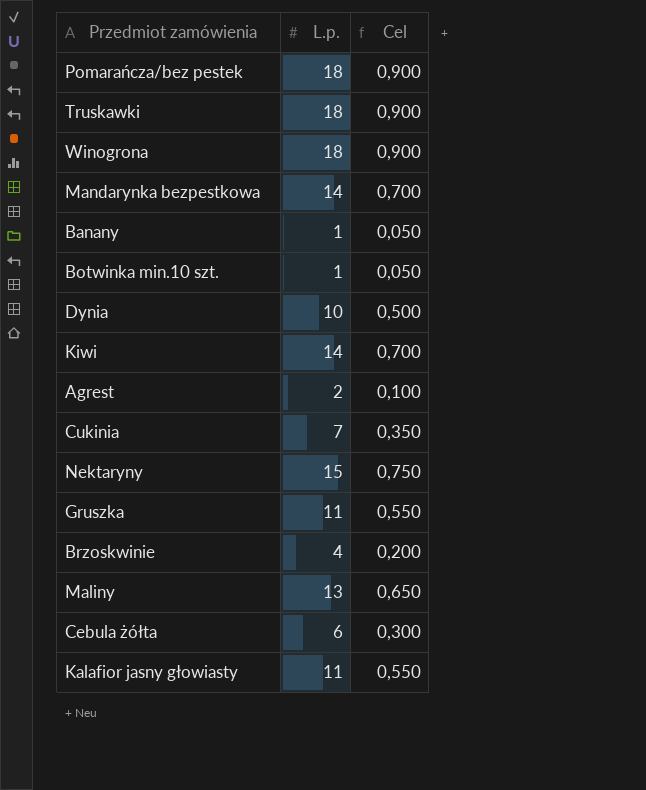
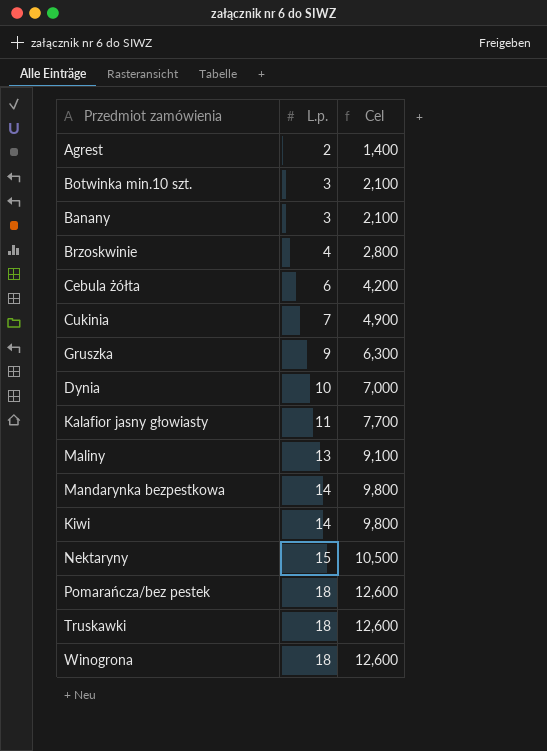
row order: none -> L.p. ascending
column Cel | formula: [L.p.] * 0,05 -> [L.p.] * 0,7
Botwinka min.10 szt. | L.p.: 1 -> 3
Banany | L.p.: 1 -> 3
Gruszka | L.p.: 11 -> 9

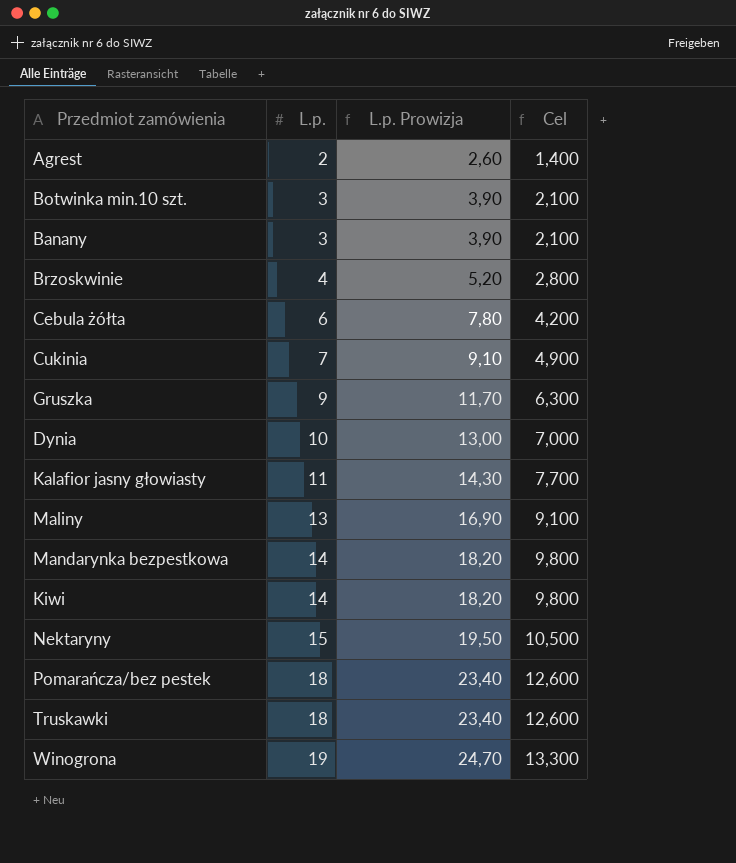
column L.p. Prowizja | formula: none -> [L.p.] * 1,3
Winogrona | L.p.: 18 -> 19
Winogrona | Cel: 12,600 -> 13,300

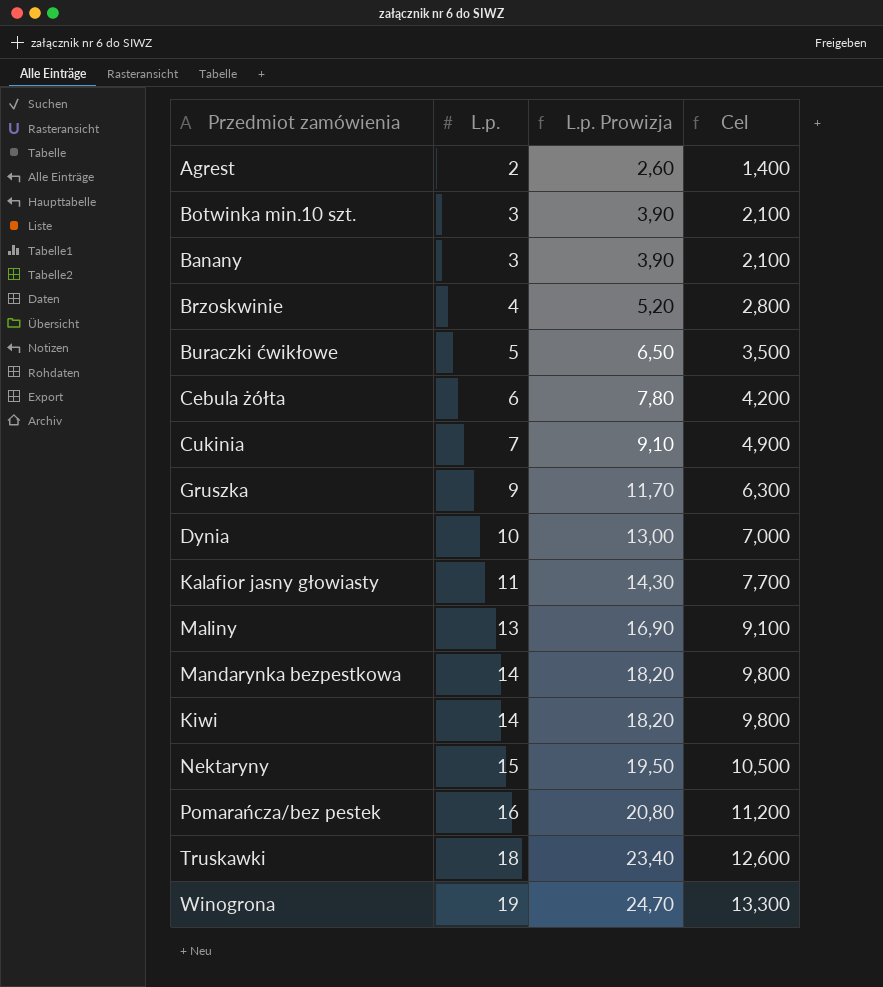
row Buraczki ćwikłowe: none -> 5 | 6,50 | 3,500
Pomarańcza/bez pestek | L.p.: 18 -> 16
Pomarańcza/bez pestek | L.p. Prowizja: 23,40 -> 20,80
Pomarańcza/bez pestek | Cel: 12,600 -> 11,200

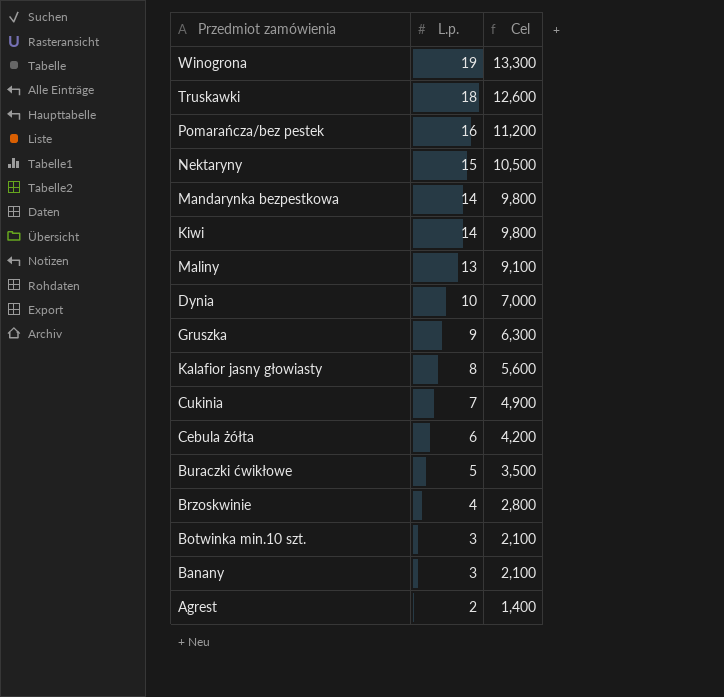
row order: L.p. ascending -> L.p. descending
column L.p. Prowizja | formula: [L.p.] * 1,3 -> none
Kalafior jasny głowiasty | L.p.: 11 -> 8
Kalafior jasny głowiasty | Cel: 7,700 -> 5,600

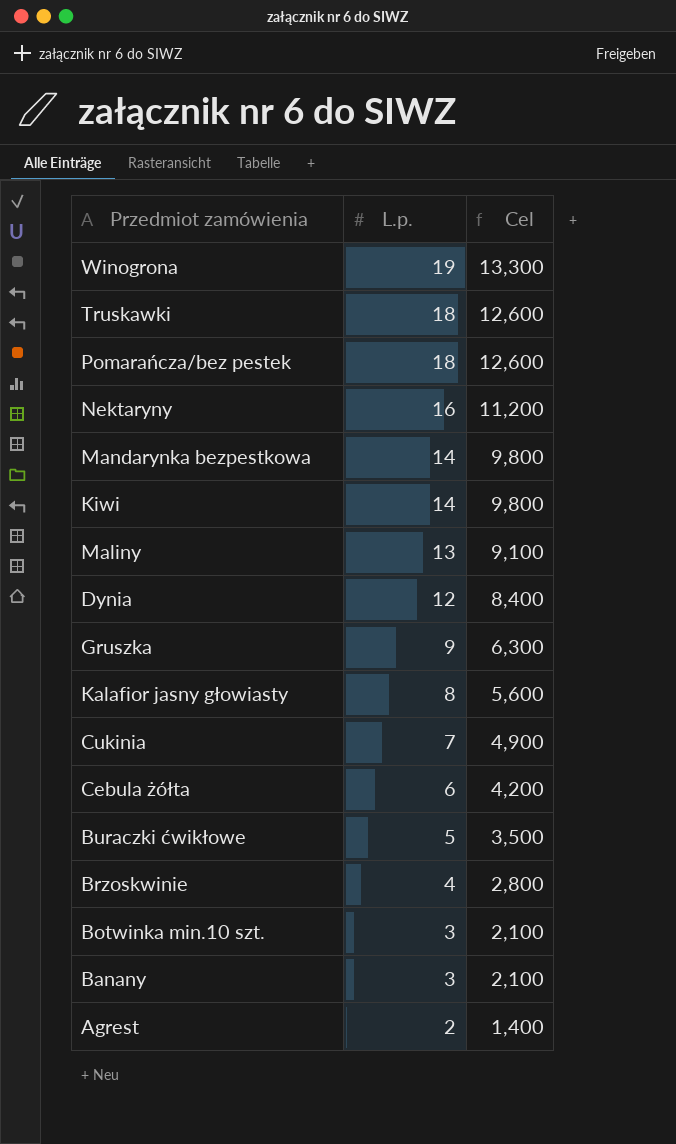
Pomarańcza/bez pestek | L.p.: 16 -> 18
Pomarańcza/bez pestek | Cel: 11,200 -> 12,600
Nektaryny | L.p.: 15 -> 16
Nektaryny | Cel: 10,500 -> 11,200
Dynia | L.p.: 10 -> 12
Dynia | Cel: 7,000 -> 8,400

